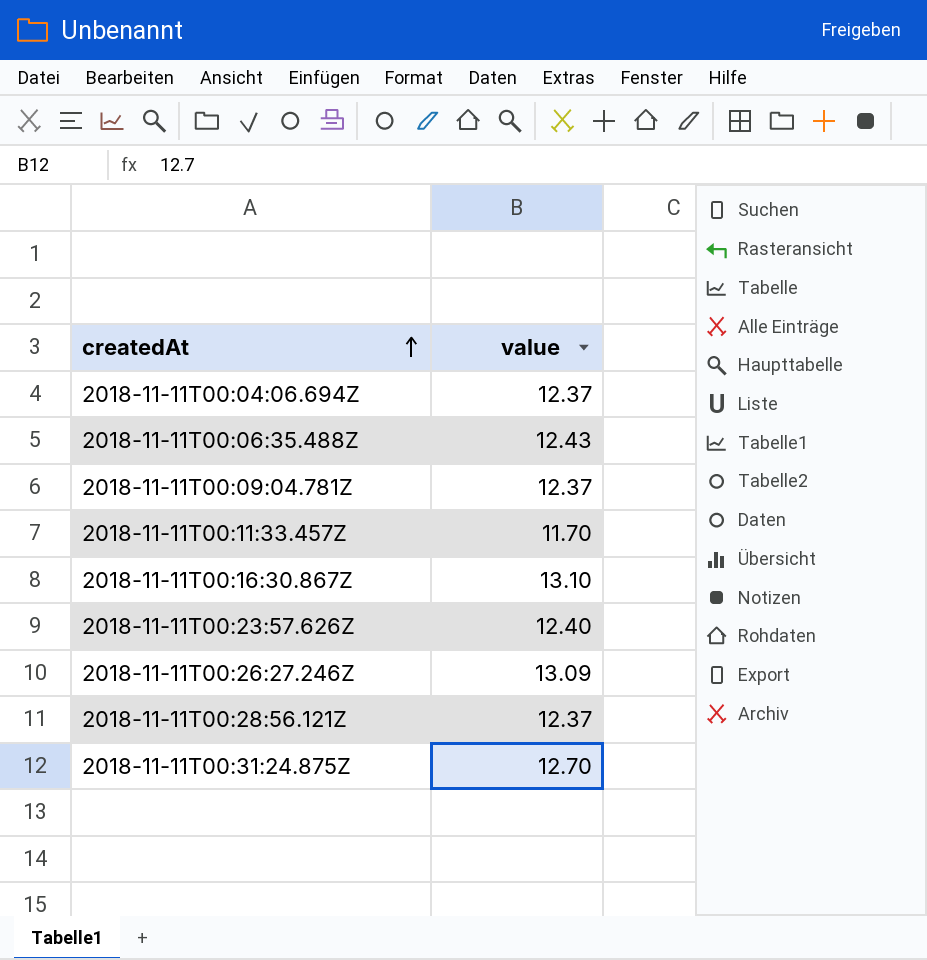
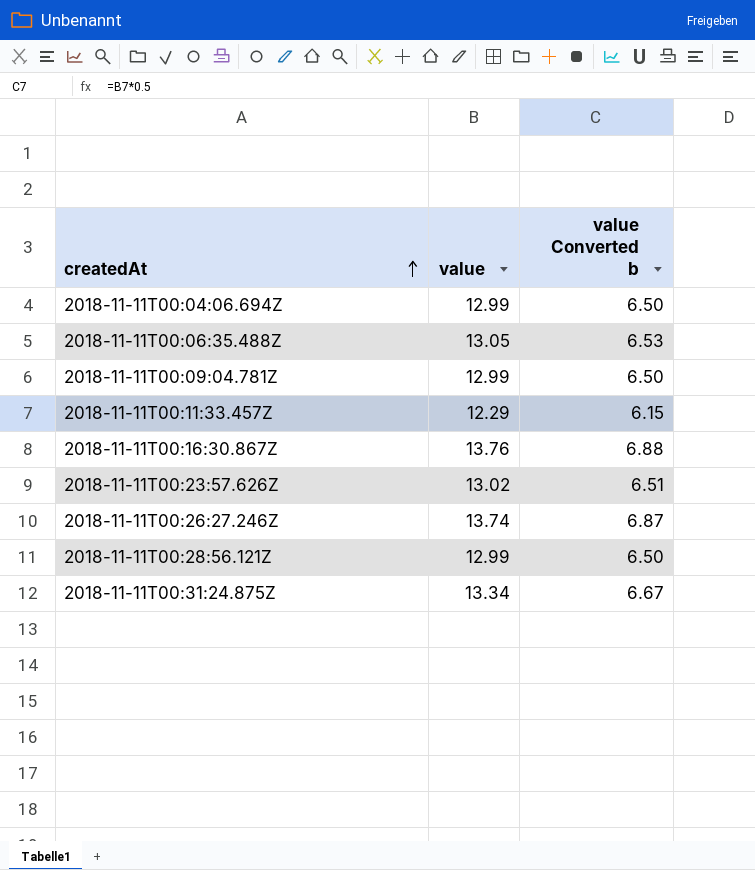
column value Converted b | formula: none -> [value] * 0.5
2018-11-11T00:04:06.694Z | value: 12.37 -> 12.99
2018-11-11T00:06:35.488Z | value: 12.43 -> 13.05
2018-11-11T00:09:04.781Z | value: 12.37 -> 12.99
2018-11-11T00:11:33.457Z | value: 11.70 -> 12.29
2018-11-11T00:16:30.867Z | value: 13.10 -> 13.76
2018-11-11T00:23:57.626Z | value: 12.40 -> 13.02
2018-11-11T00:26:27.246Z | value: 13.09 -> 13.74
2018-11-11T00:28:56.121Z | value: 12.37 -> 12.99
2018-11-11T00:31:24.875Z | value: 12.70 -> 13.34

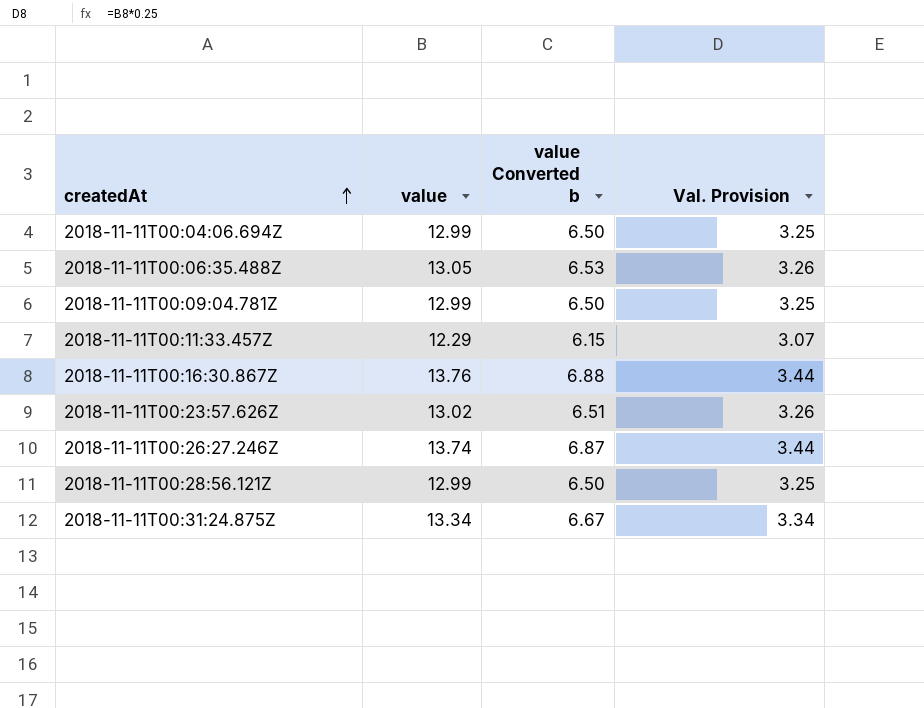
column Val. Provision | formula: none -> [value] * 0.25

